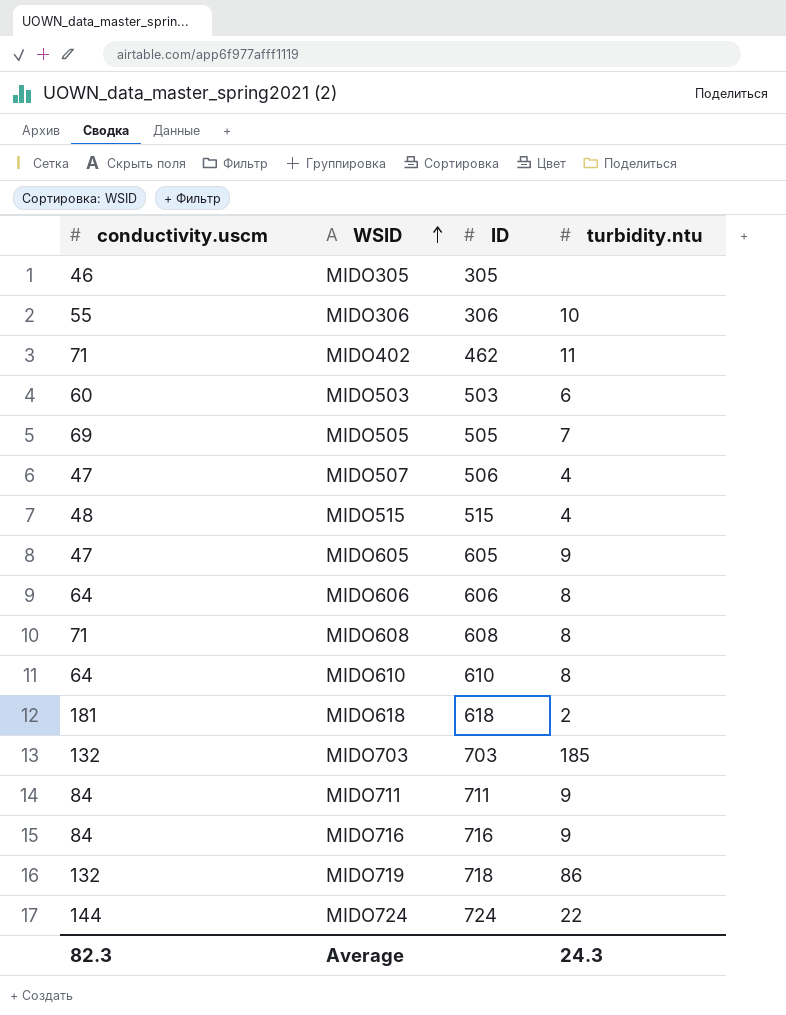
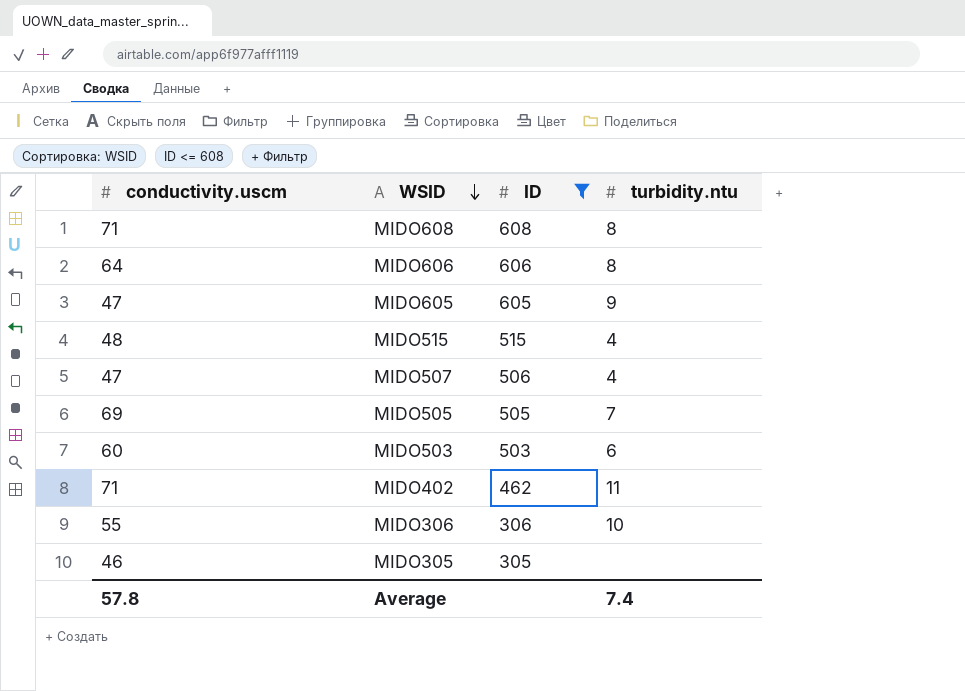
filter: none -> ID <= 608
row order: WSID ascending -> WSID descending
Average | conductivity.uscm: 82.3 -> 57.8
Average | turbidity.ntu: 24.3 -> 7.4

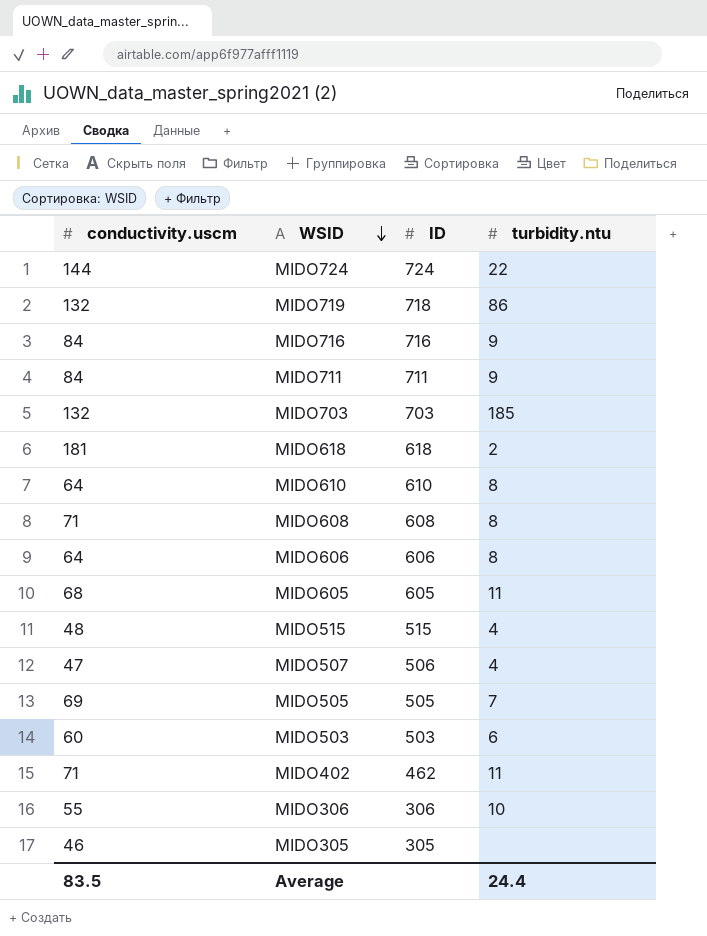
filter: ID <= 608 -> none
MIDO605 | conductivity.uscm: 47 -> 68
MIDO605 | turbidity.ntu: 9 -> 11
Average | conductivity.uscm: 57.8 -> 83.5
Average | turbidity.ntu: 7.4 -> 24.4

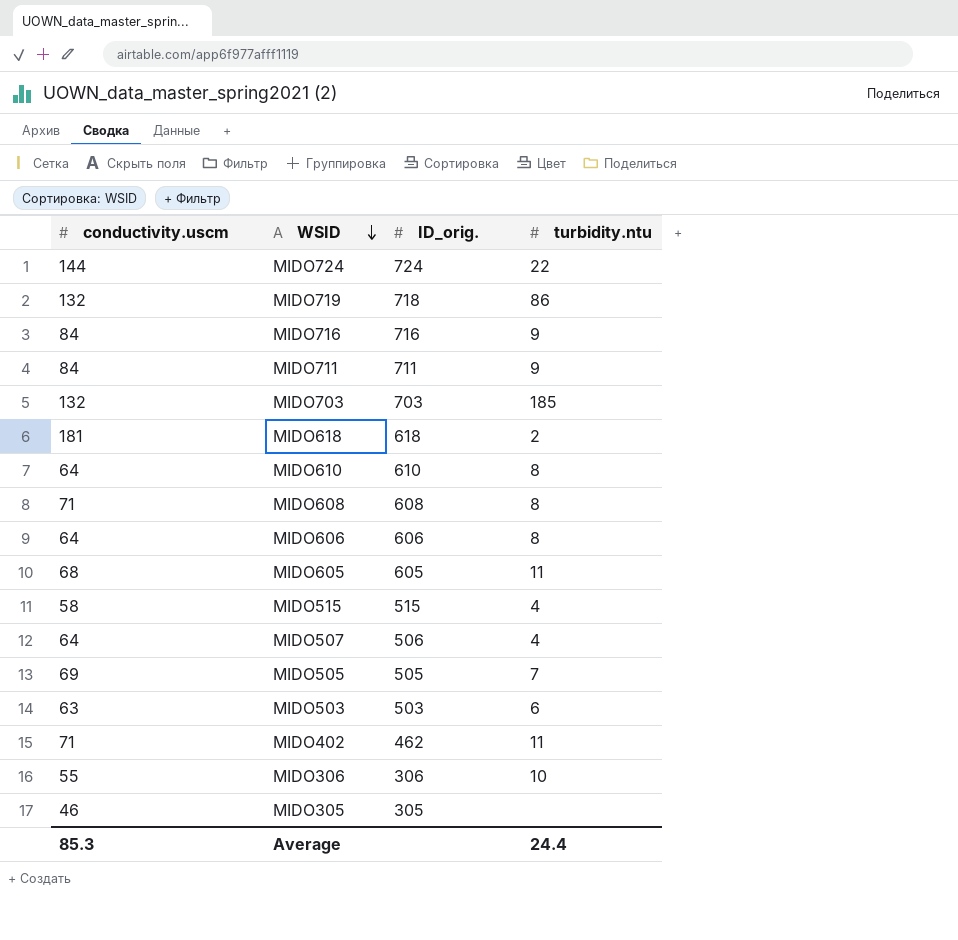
column name: ID -> ID_orig.
MIDO515 | conductivity.uscm: 48 -> 58
MIDO507 | conductivity.uscm: 47 -> 64
MIDO503 | conductivity.uscm: 60 -> 63
Average | conductivity.uscm: 83.5 -> 85.3

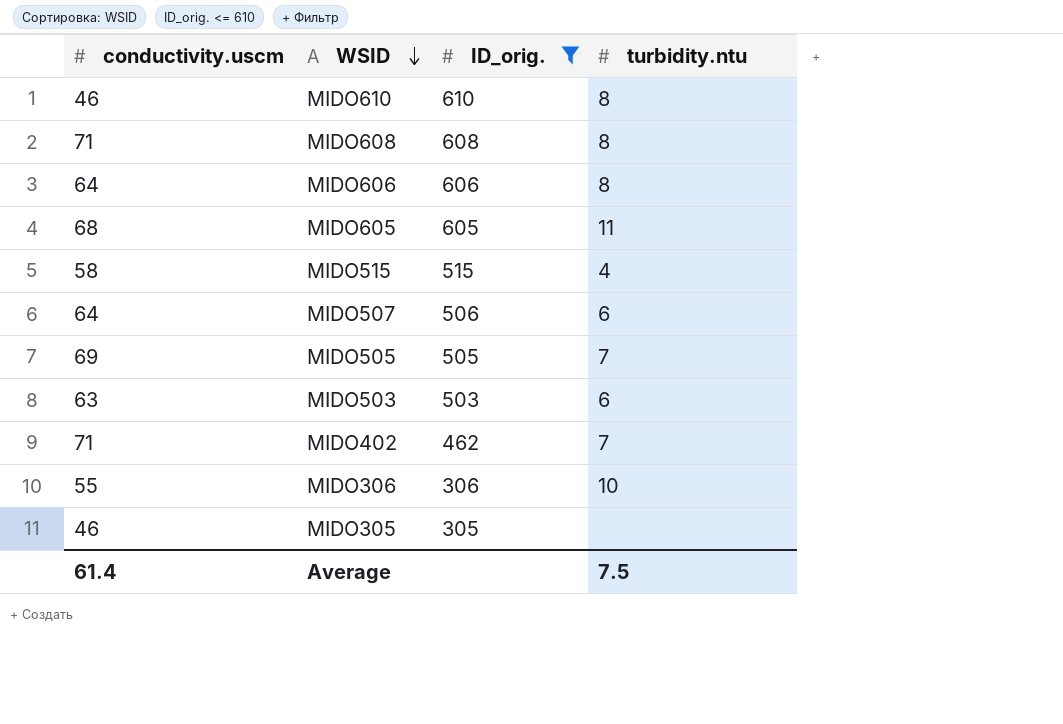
filter: none -> ID_orig. <= 610
MIDO610 | conductivity.uscm: 64 -> 46
MIDO507 | turbidity.ntu: 4 -> 6
MIDO402 | turbidity.ntu: 11 -> 7
Average | conductivity.uscm: 85.3 -> 61.4
Average | turbidity.ntu: 24.4 -> 7.5

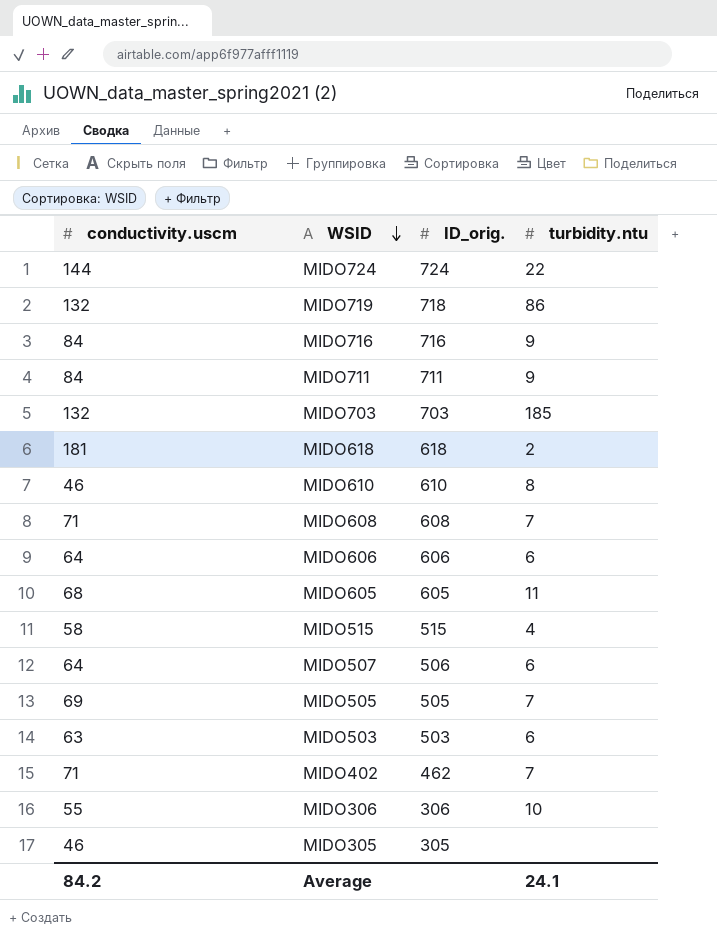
filter: ID_orig. <= 610 -> none
MIDO608 | turbidity.ntu: 8 -> 7
MIDO606 | turbidity.ntu: 8 -> 6
Average | conductivity.uscm: 61.4 -> 84.2
Average | turbidity.ntu: 7.5 -> 24.1

